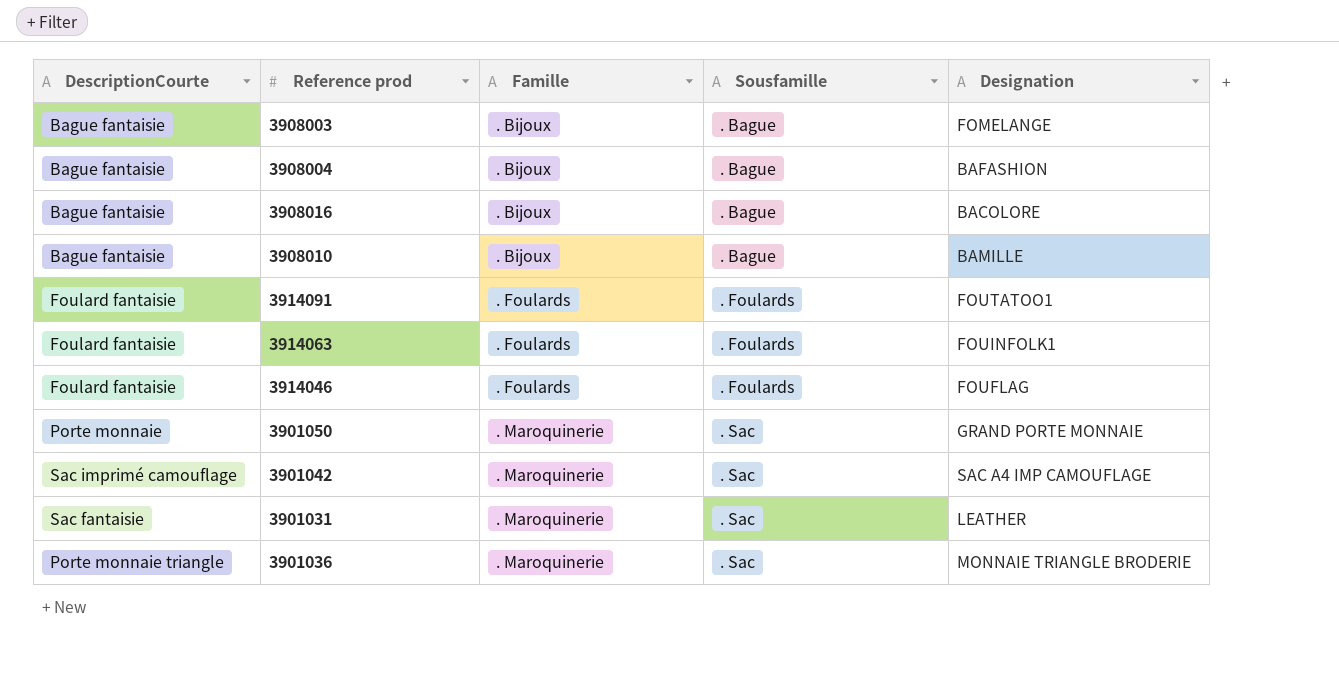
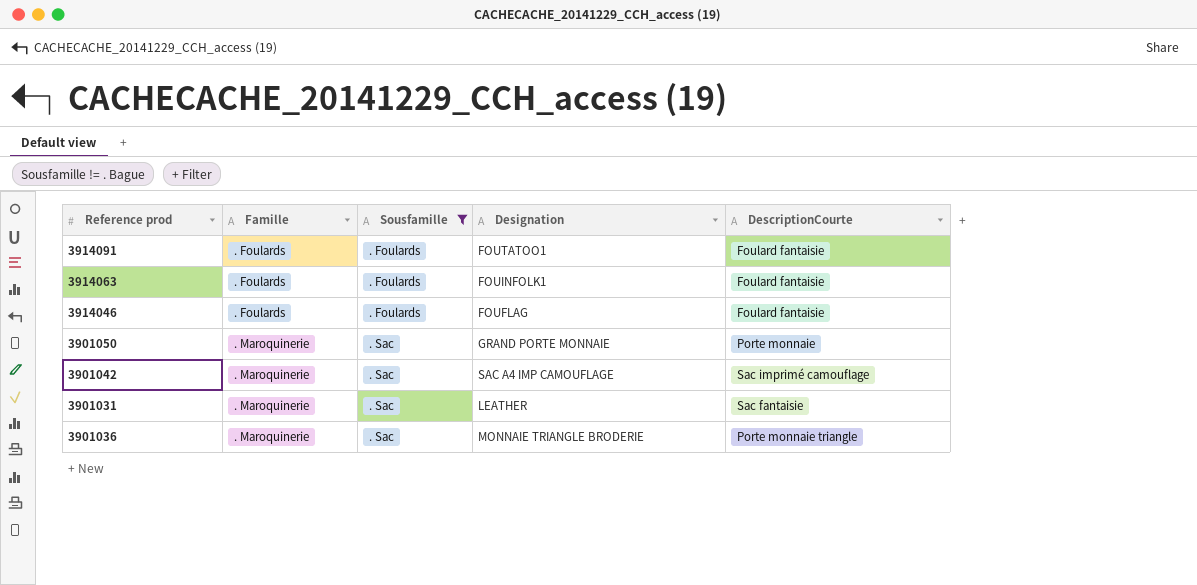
filter: none -> Sousfamille != . Bague
column DescriptionCourte | position: 1 -> 5

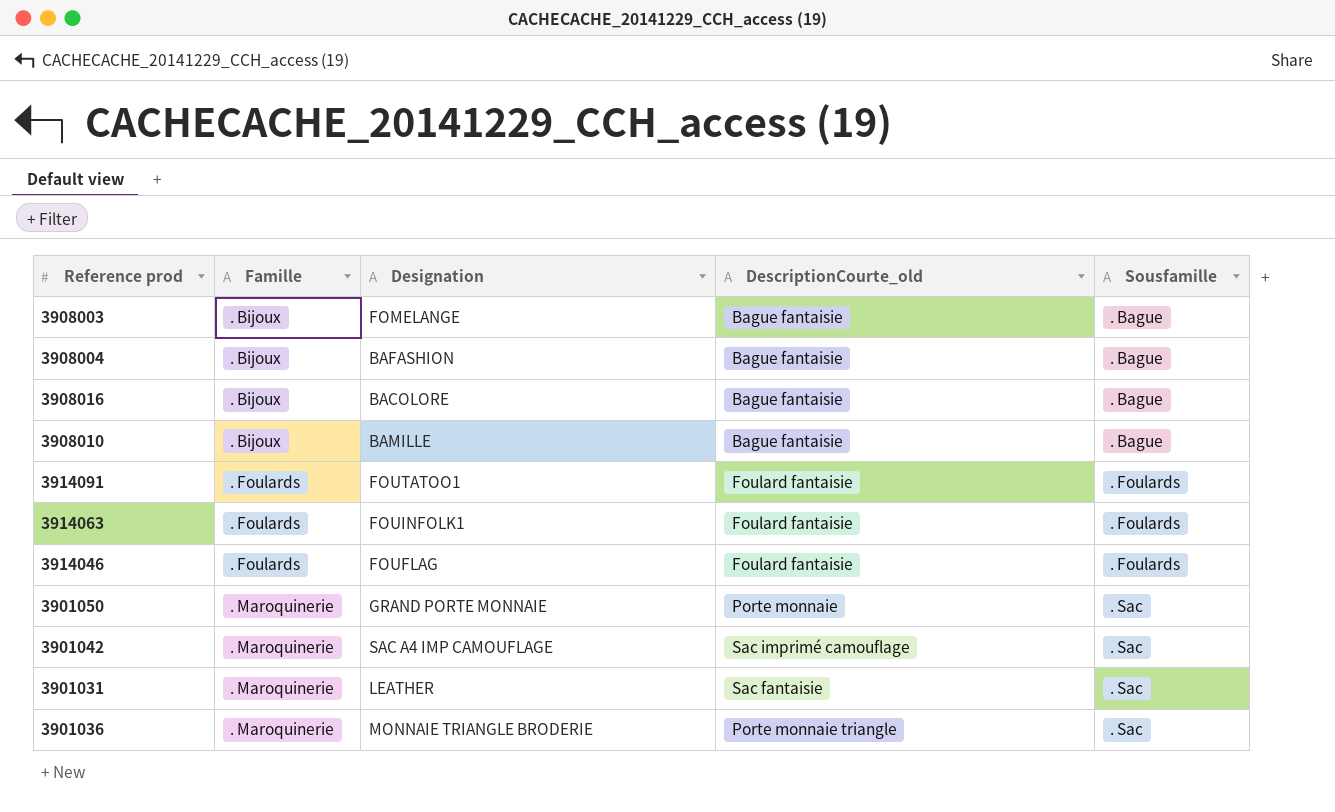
filter: Sousfamille != . Bague -> none
column name: DescriptionCourte -> DescriptionCourte_old
column Sousfamille | position: 3 -> 5

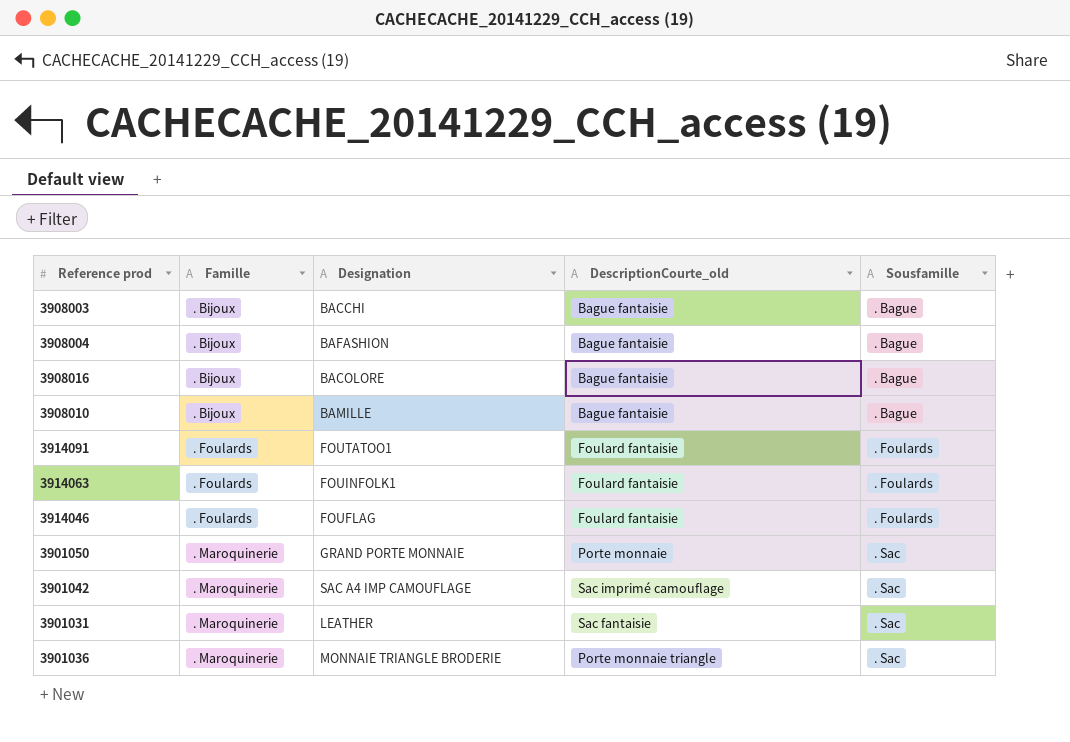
3908003 | Designation: FOMELANGE -> BACCHI

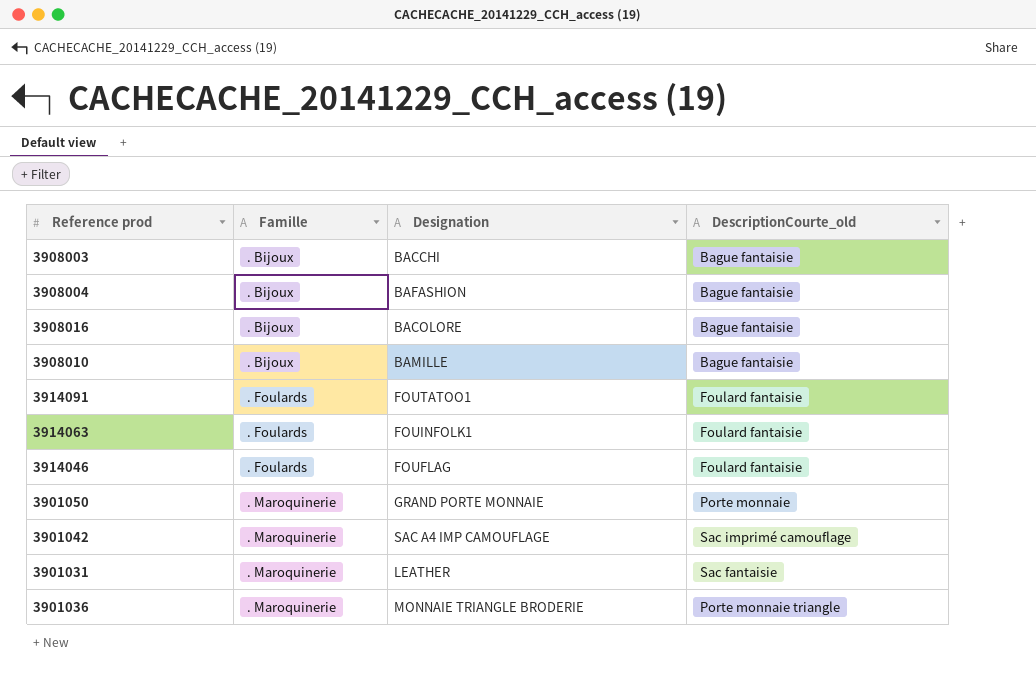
column Sousfamille | position: 5 -> none

